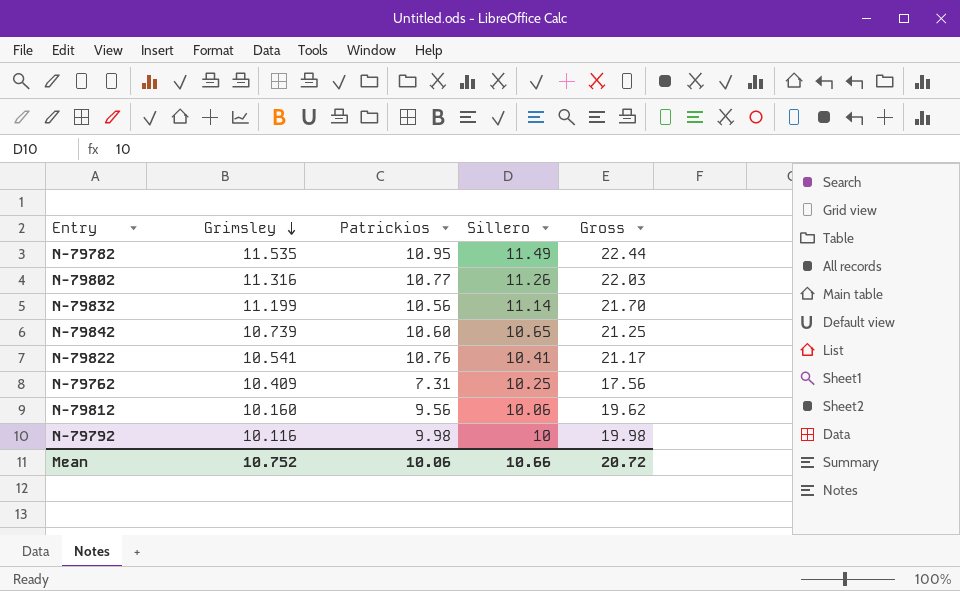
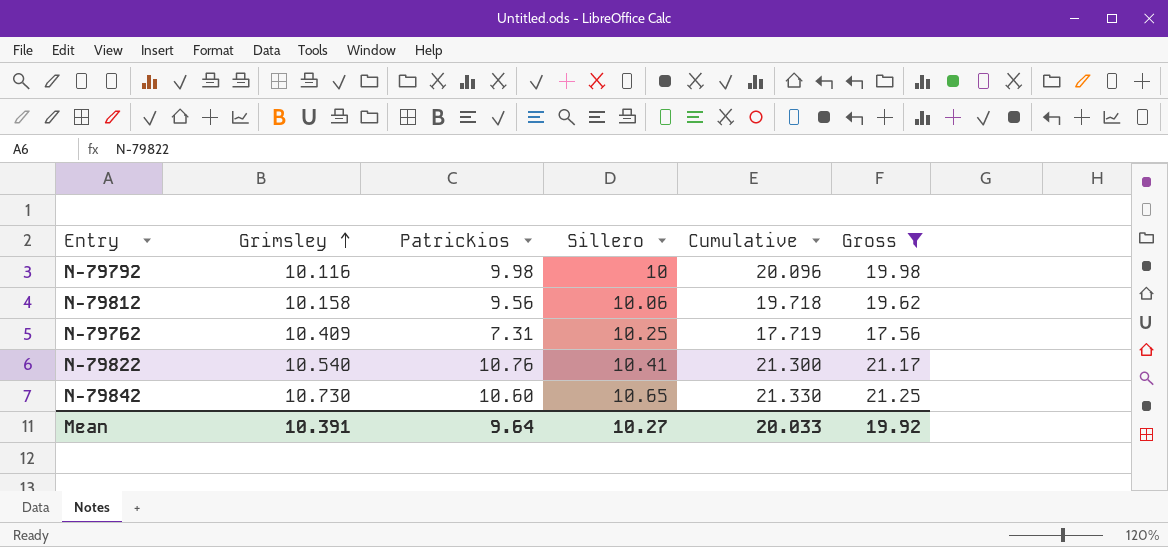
filter: none -> Gross <= 21.25
row order: Grimsley descending -> Grimsley ascending
column Cumulative | formula: none -> [Grimsley] + [Patrickios]
N-79812 | Grimsley: 10.160 -> 10.158
N-79822 | Grimsley: 10.541 -> 10.540
N-79842 | Grimsley: 10.739 -> 10.730
Mean | Grimsley: 10.752 -> 10.391
Mean | Patrickios: 10.06 -> 9.64
Mean | Sillero: 10.66 -> 10.27
Mean | Gross: 20.72 -> 19.92

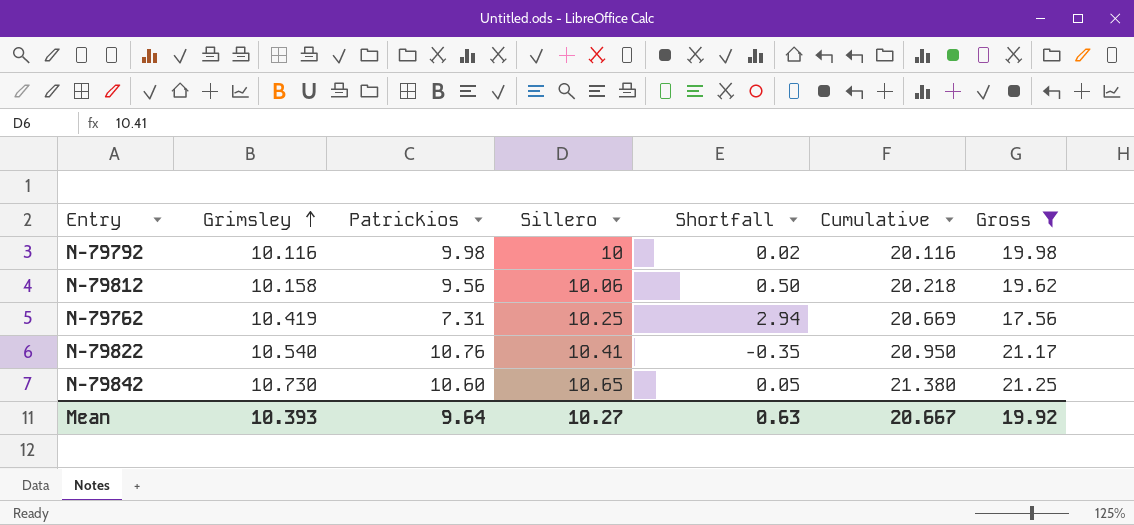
column Shortfall | formula: none -> [Sillero] - [Patrickios]
column Cumulative | formula: [Grimsley] + [Patrickios] -> [Grimsley] + [Sillero]
N-79762 | Grimsley: 10.409 -> 10.419
Mean | Grimsley: 10.391 -> 10.393
Mean | Cumulative: 20.033 -> 20.667

